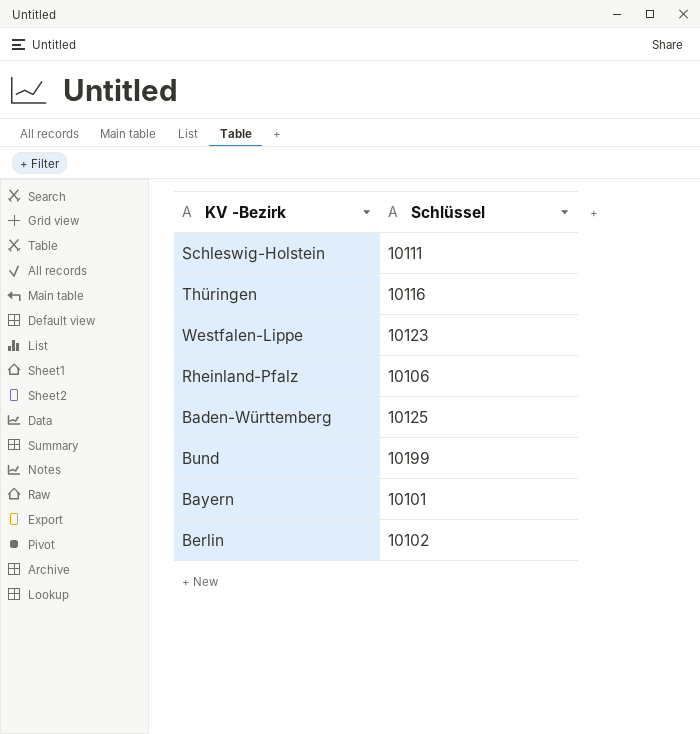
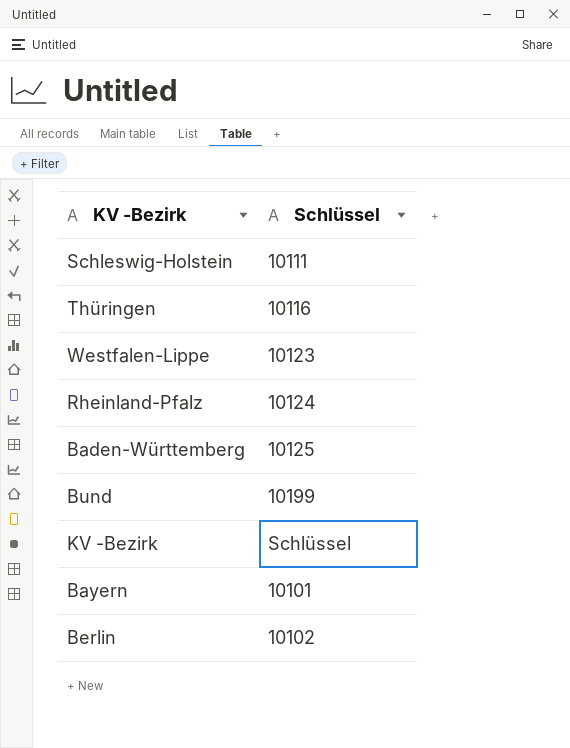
Rheinland-Pfalz | Schlüssel: 10106 -> 10124
row KV -Bezirk: none -> Schlüssel

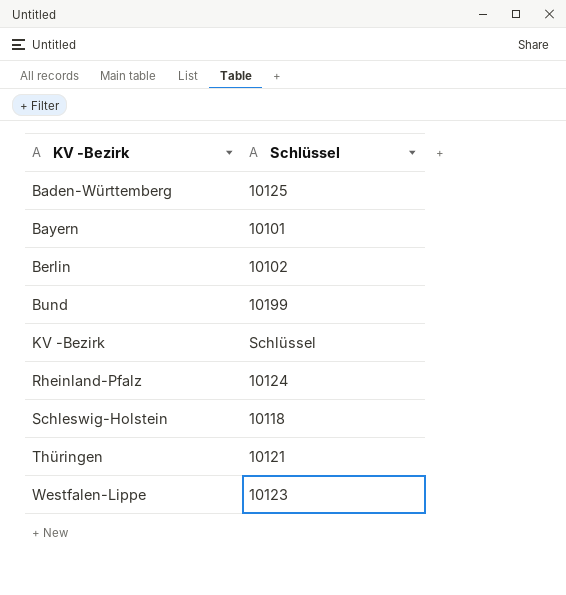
row order: none -> KV -Bezirk ascending
Schleswig-Holstein | Schlüssel: 10111 -> 10118
Thüringen | Schlüssel: 10116 -> 10121

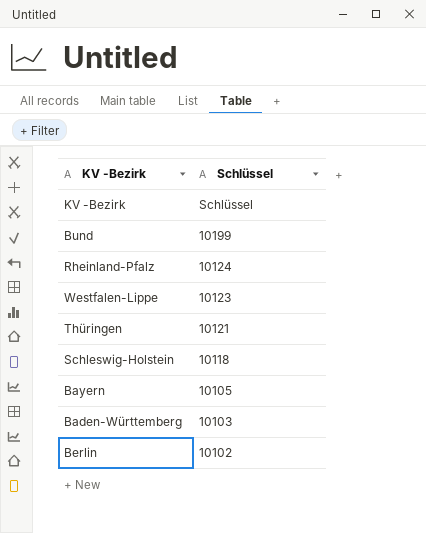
row order: KV -Bezirk ascending -> Schlüssel descending
Bayern | Schlüssel: 10101 -> 10105
Baden-Württemberg | Schlüssel: 10125 -> 10103

